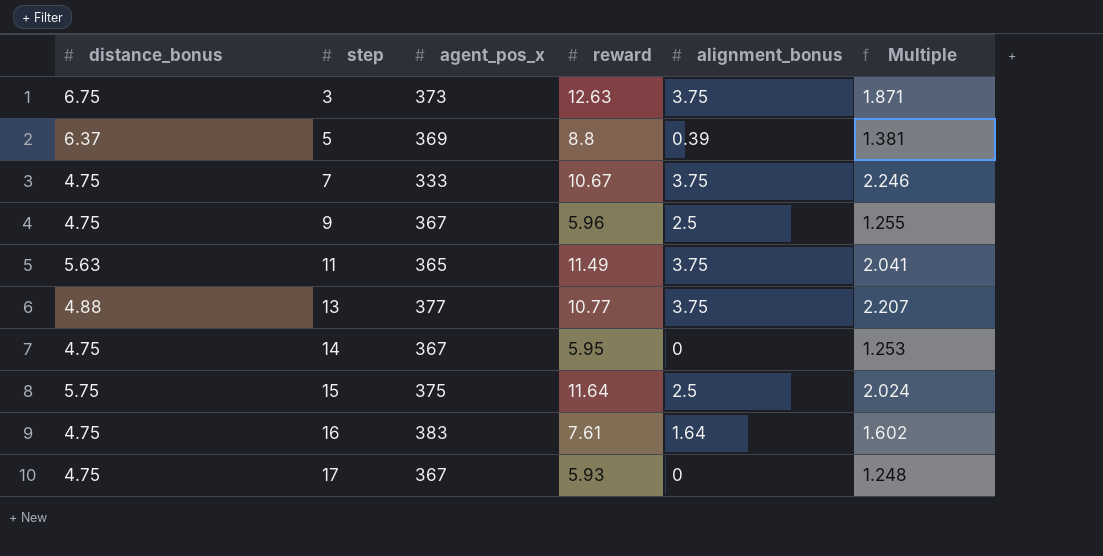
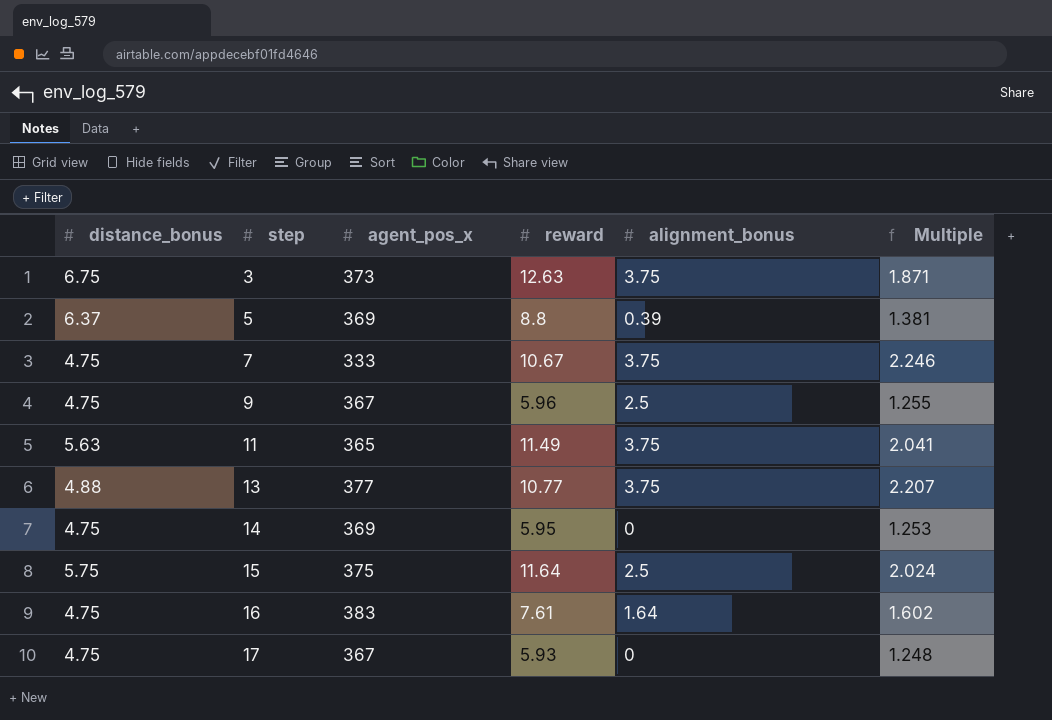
14 | agent_pos_x: 367 -> 369

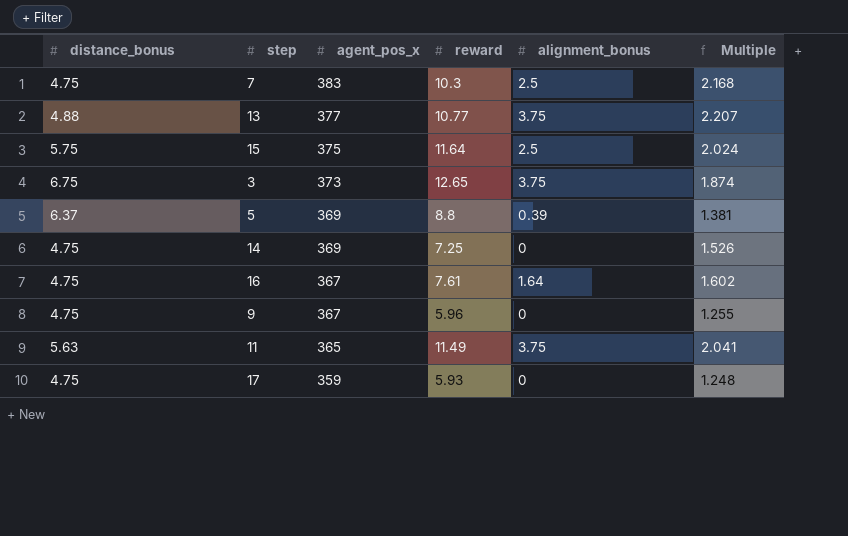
row order: step ascending -> agent_pos_x descending
7 | agent_pos_x: 333 -> 383
7 | reward: 10.67 -> 10.3
7 | alignment_bonus: 3.75 -> 2.5
7 | Multiple: 2.246 -> 2.168
3 | reward: 12.63 -> 12.65
3 | Multiple: 1.871 -> 1.874
14 | reward: 5.95 -> 7.25
14 | Multiple: 1.253 -> 1.526
16 | agent_pos_x: 383 -> 367
9 | alignment_bonus: 2.5 -> 0
17 | agent_pos_x: 367 -> 359

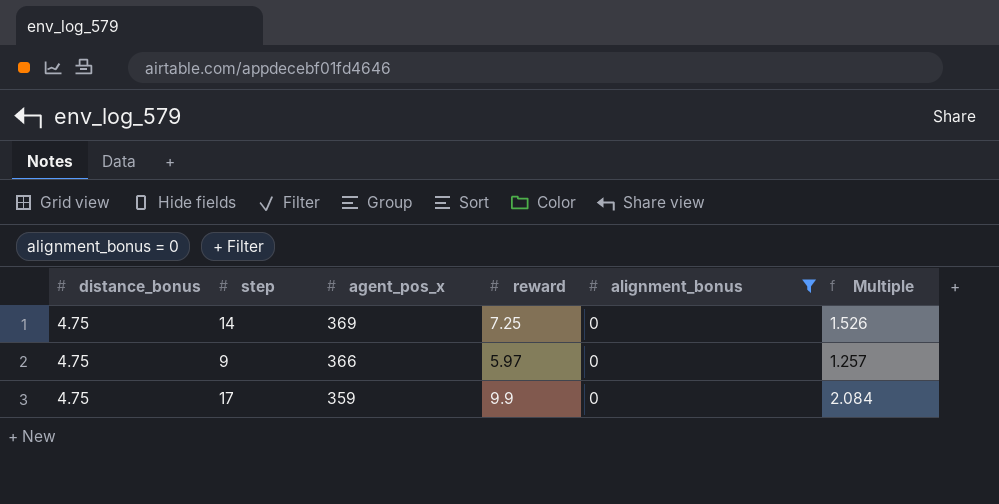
filter: none -> alignment_bonus = 0
9 | agent_pos_x: 367 -> 366
9 | reward: 5.96 -> 5.97
9 | Multiple: 1.255 -> 1.257
17 | reward: 5.93 -> 9.9
17 | Multiple: 1.248 -> 2.084

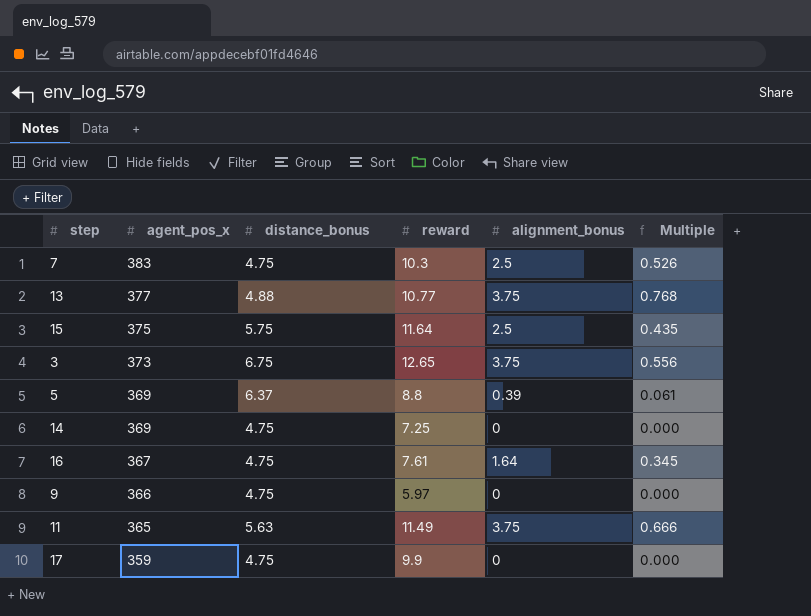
filter: alignment_bonus = 0 -> none
column distance_bonus | position: 1 -> 3
column Multiple | formula: [reward] / [distance_bonus] -> [alignment_bonus] / [distance_bonus]

